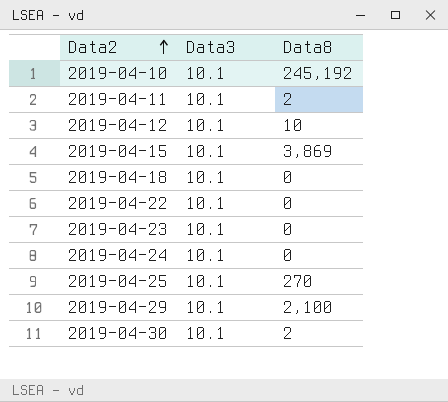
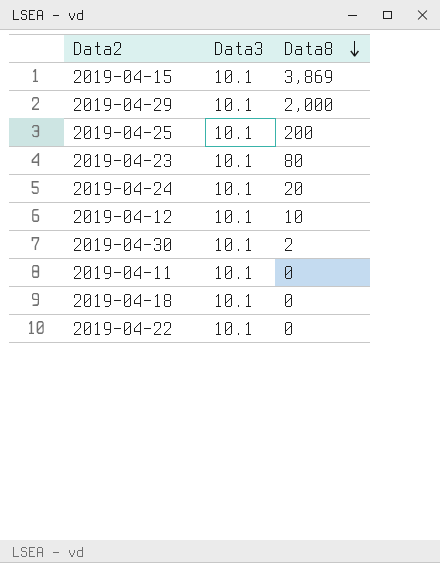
row order: Data2 ascending -> Data8 descending
row 2019-04-10: 10.1 | 245,192 -> none
2019-04-29 | Data8: 2,100 -> 2,000
2019-04-25 | Data8: 270 -> 200
2019-04-23 | Data8: 0 -> 80
2019-04-24 | Data8: 0 -> 20
2019-04-11 | Data8: 2 -> 0

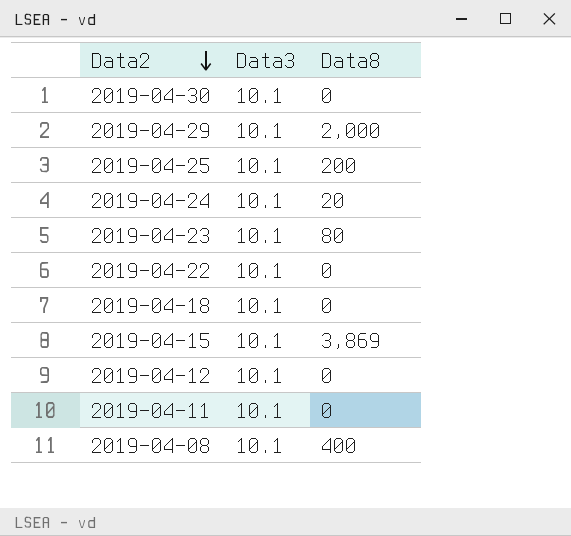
row order: Data8 descending -> Data2 descending
2019-04-30 | Data8: 2 -> 0
2019-04-12 | Data8: 10 -> 0
row 2019-04-08: none -> 10.1 | 400

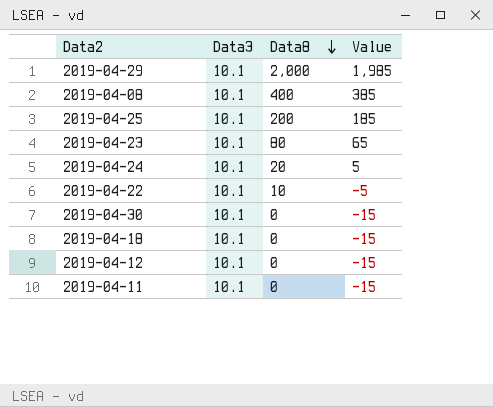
row order: Data2 descending -> Data8 descending
column Value | formula: none -> [Data8] - 15
row 2019-04-15: 10.1 | 3,869 -> none
2019-04-22 | Data8: 0 -> 10

